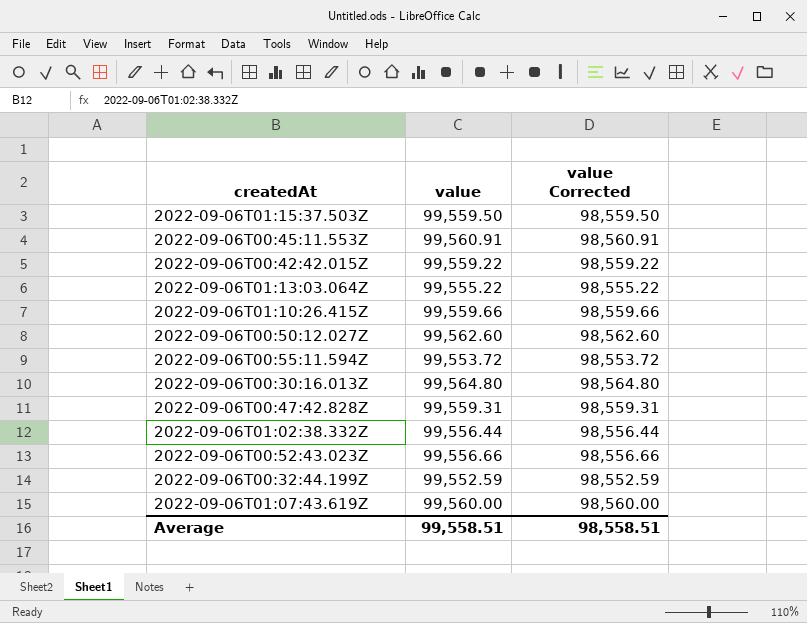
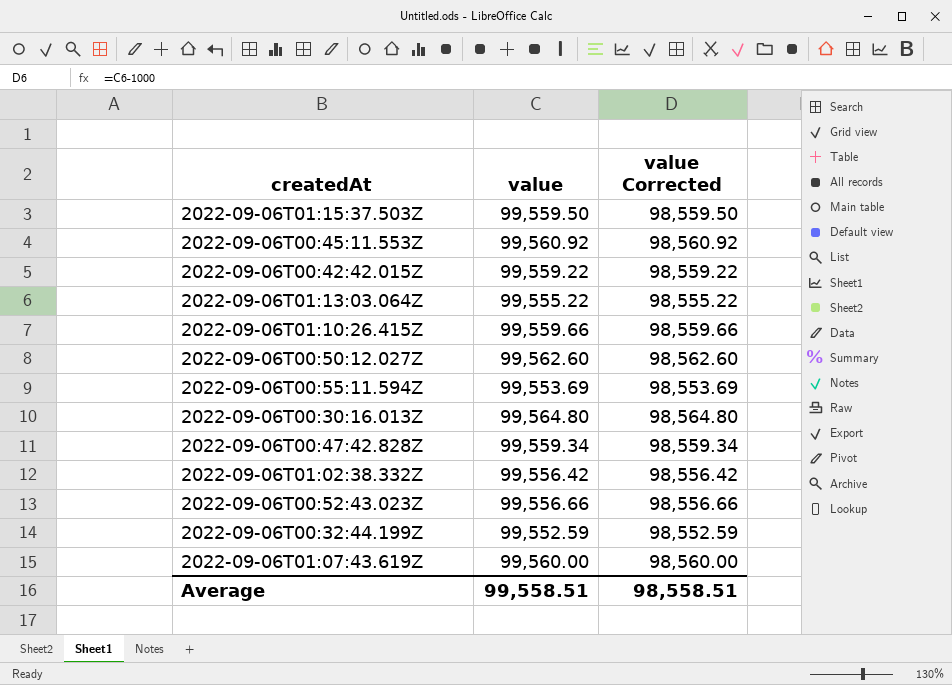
2022-09-06T00:45:11.553Z | value: 99,560.91 -> 99,560.92
2022-09-06T00:45:11.553Z | value Corrected: 98,560.91 -> 98,560.92
2022-09-06T00:55:11.594Z | value: 99,553.72 -> 99,553.69
2022-09-06T00:55:11.594Z | value Corrected: 98,553.72 -> 98,553.69
2022-09-06T00:47:42.828Z | value: 99,559.31 -> 99,559.34
2022-09-06T00:47:42.828Z | value Corrected: 98,559.31 -> 98,559.34
2022-09-06T01:02:38.332Z | value: 99,556.44 -> 99,556.42
2022-09-06T01:02:38.332Z | value Corrected: 98,556.44 -> 98,556.42

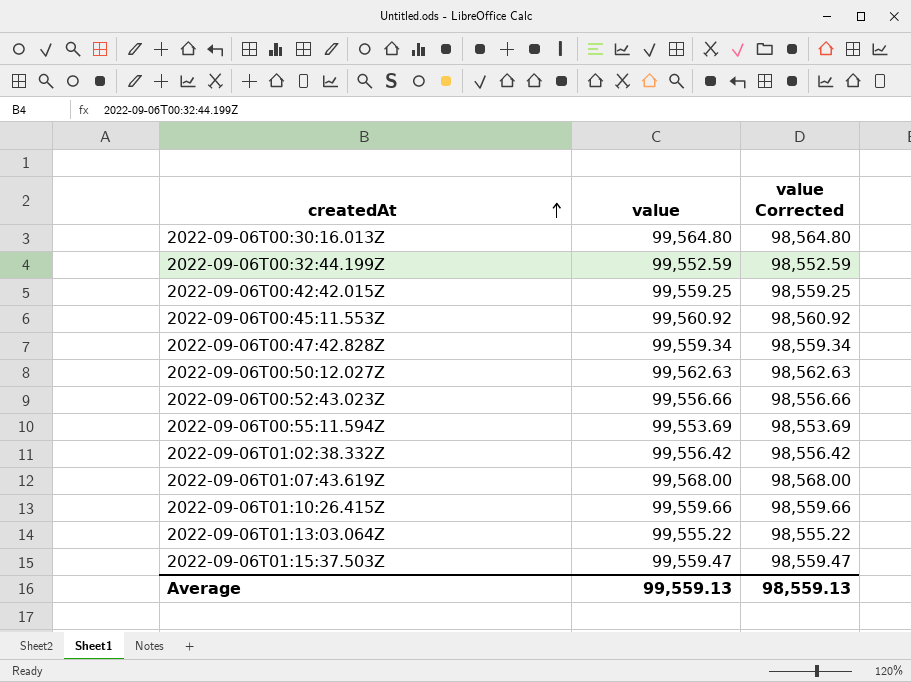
row order: none -> createdAt ascending
2022-09-06T00:42:42.015Z | value: 99,559.22 -> 99,559.25
2022-09-06T00:42:42.015Z | value Corrected: 98,559.22 -> 98,559.25
2022-09-06T00:50:12.027Z | value: 99,562.60 -> 99,562.63
2022-09-06T00:50:12.027Z | value Corrected: 98,562.60 -> 98,562.63
2022-09-06T01:07:43.619Z | value: 99,560.00 -> 99,568.00
2022-09-06T01:07:43.619Z | value Corrected: 98,560.00 -> 98,568.00
2022-09-06T01:15:37.503Z | value: 99,559.50 -> 99,559.47
2022-09-06T01:15:37.503Z | value Corrected: 98,559.50 -> 98,559.47
Average | value: 99,558.51 -> 99,559.13
Average | value Corrected: 98,558.51 -> 98,559.13

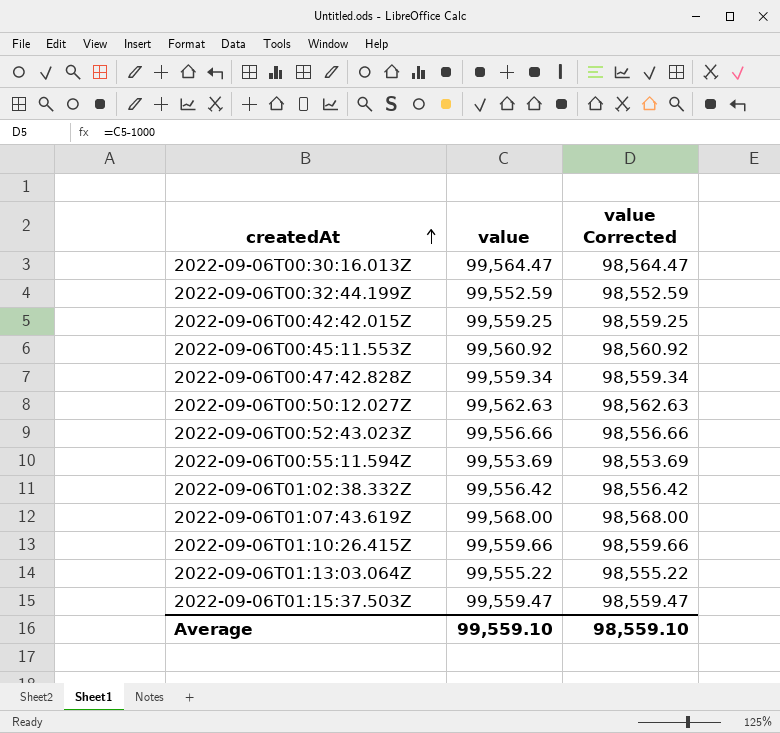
2022-09-06T00:30:16.013Z | value: 99,564.80 -> 99,564.47
2022-09-06T00:30:16.013Z | value Corrected: 98,564.80 -> 98,564.47
Average | value: 99,559.13 -> 99,559.10
Average | value Corrected: 98,559.13 -> 98,559.10

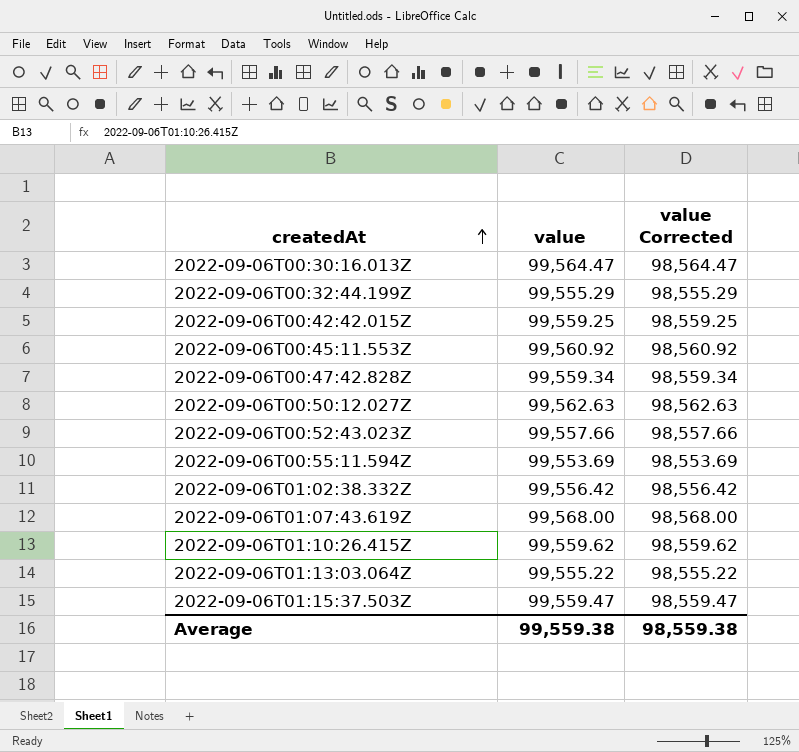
2022-09-06T00:32:44.199Z | value: 99,552.59 -> 99,555.29
2022-09-06T00:32:44.199Z | value Corrected: 98,552.59 -> 98,555.29
2022-09-06T00:52:43.023Z | value: 99,556.66 -> 99,557.66
2022-09-06T00:52:43.023Z | value Corrected: 98,556.66 -> 98,557.66
2022-09-06T01:10:26.415Z | value: 99,559.66 -> 99,559.62
2022-09-06T01:10:26.415Z | value Corrected: 98,559.66 -> 98,559.62
Average | value: 99,559.10 -> 99,559.38
Average | value Corrected: 98,559.10 -> 98,559.38

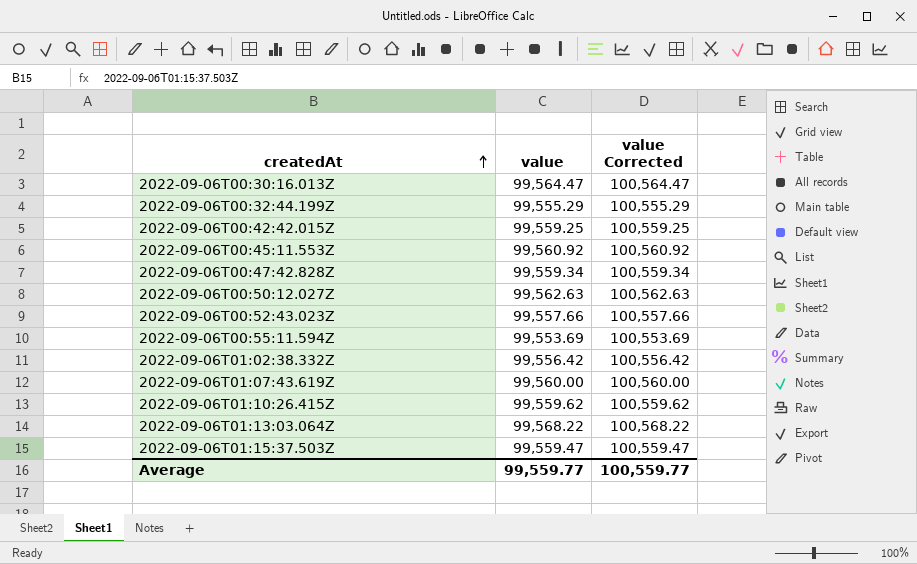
column value Corrected | formula: [value] - 1000 -> [value] + 1000
2022-09-06T01:07:43.619Z | value: 99,568.00 -> 99,560.00
2022-09-06T01:13:03.064Z | value: 99,555.22 -> 99,568.22
Average | value: 99,559.38 -> 99,559.77
Average | value Corrected: 98,559.38 -> 100,559.77

